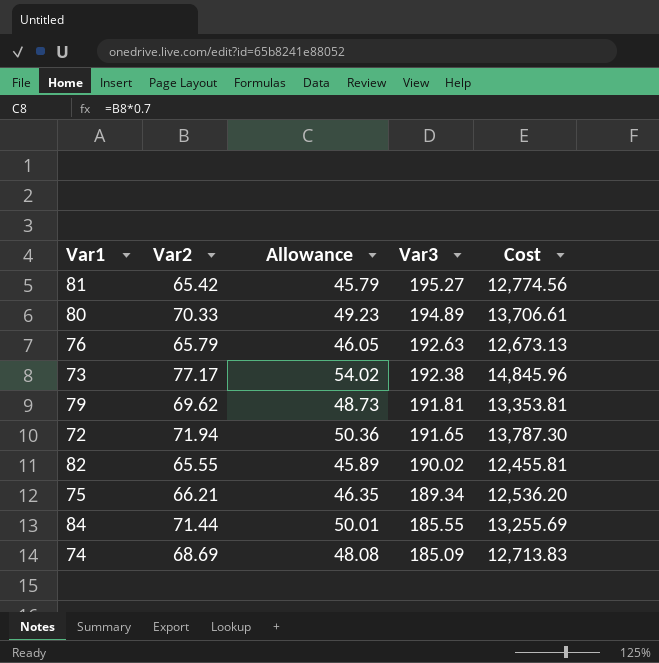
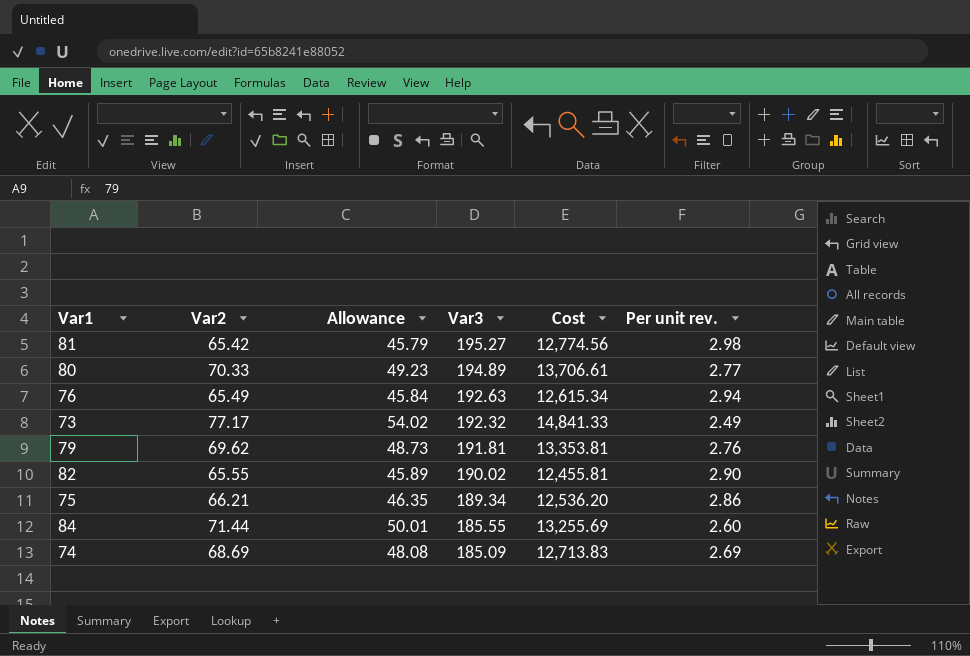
column Per unit rev. | formula: none -> [Var3] / [Var2]
row 72: 71.94 | 50.36 | 191.65 | 13,787.30 -> none
76 | Var2: 65.79 -> 65.49
76 | Allowance: 46.05 -> 45.84
76 | Cost: 12,673.13 -> 12,615.34
73 | Var3: 192.38 -> 192.32
73 | Cost: 14,845.96 -> 14,841.33

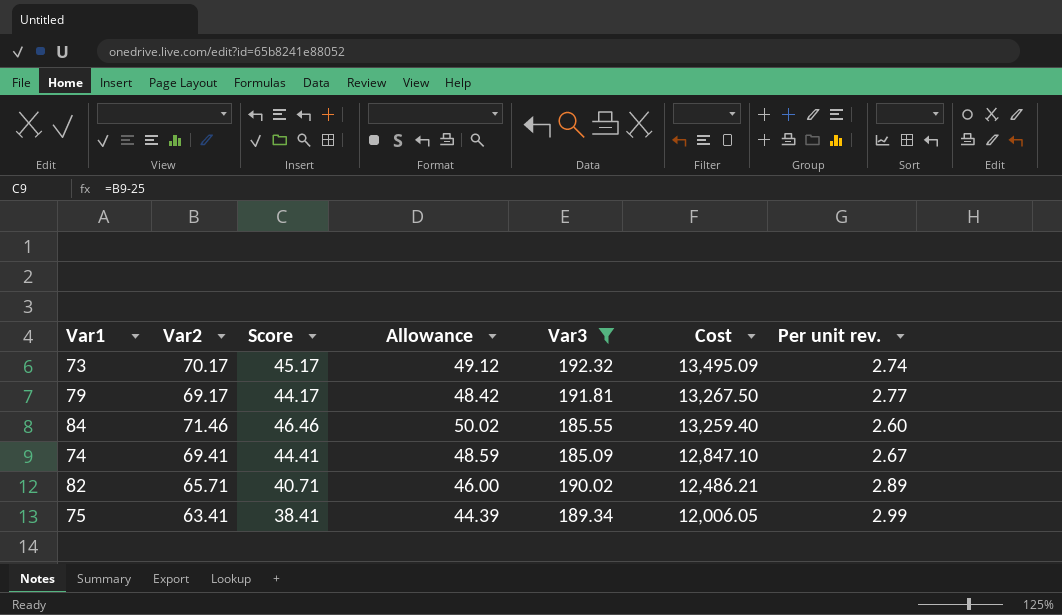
filter: none -> Var3 <= 192.32
row order: Var3 descending -> Cost descending
column Score | formula: none -> [Var2] - 25
73 | Var2: 77.17 -> 70.17
73 | Allowance: 54.02 -> 49.12
73 | Cost: 14,841.33 -> 13,495.09
73 | Per unit rev.: 2.49 -> 2.74
79 | Var2: 69.62 -> 69.17
79 | Allowance: 48.73 -> 48.42
79 | Cost: 13,353.81 -> 13,267.50
79 | Per unit rev.: 2.76 -> 2.77
84 | Var2: 71.44 -> 71.46
84 | Allowance: 50.01 -> 50.02
84 | Cost: 13,255.69 -> 13,259.40
74 | Var2: 68.69 -> 69.41
74 | Allowance: 48.08 -> 48.59
74 | Cost: 12,713.83 -> 12,847.10
74 | Per unit rev.: 2.69 -> 2.67
82 | Var2: 65.55 -> 65.71
82 | Allowance: 45.89 -> 46.00
82 | Cost: 12,455.81 -> 12,486.21
82 | Per unit rev.: 2.90 -> 2.89
75 | Var2: 66.21 -> 63.41
75 | Allowance: 46.35 -> 44.39
75 | Cost: 12,536.20 -> 12,006.05
75 | Per unit rev.: 2.86 -> 2.99

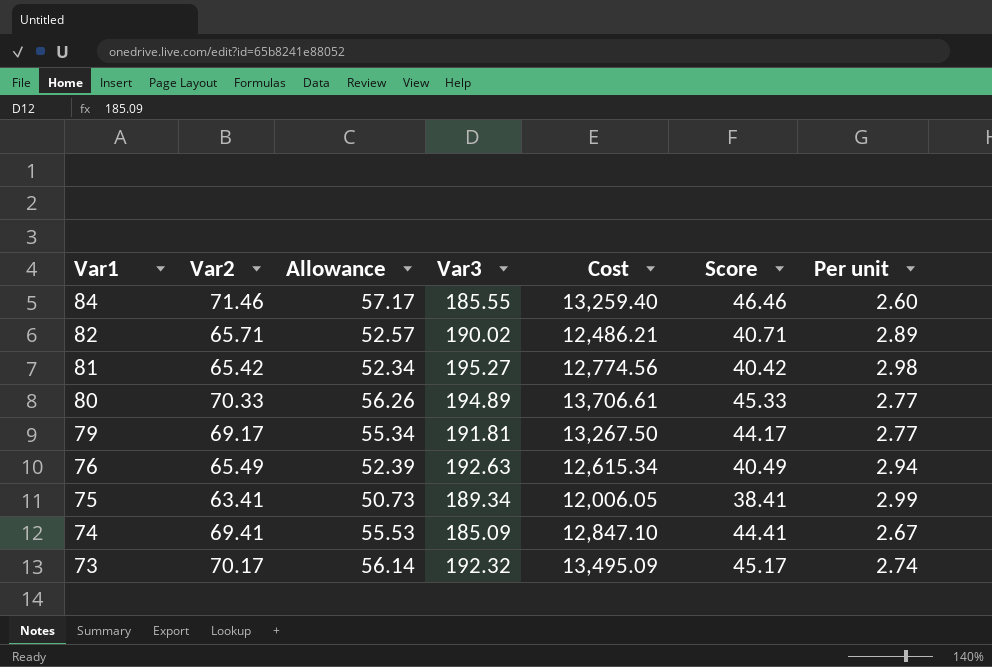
filter: Var3 <= 192.32 -> none
row order: Cost descending -> Var1 descending
column Allowance | formula: [Var2] * 0.7 -> [Var2] * 0.8
column Score | position: 3 -> 6
column name: Per unit rev. -> Per unit

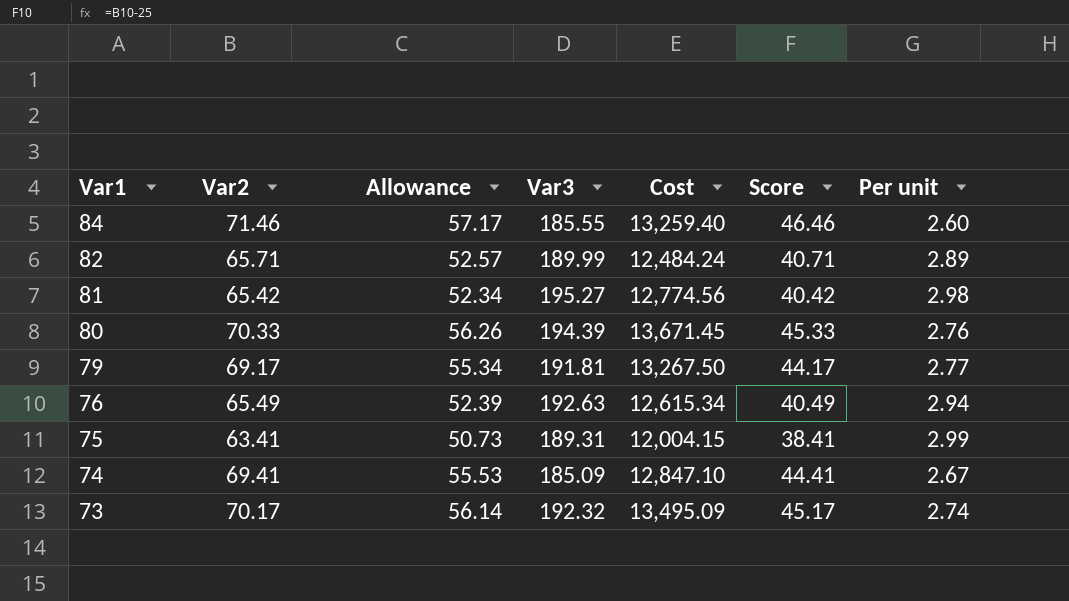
82 | Var3: 190.02 -> 189.99
82 | Cost: 12,486.21 -> 12,484.24
80 | Var3: 194.89 -> 194.39
80 | Cost: 13,706.61 -> 13,671.45
80 | Per unit: 2.77 -> 2.76
75 | Var3: 189.34 -> 189.31
75 | Cost: 12,006.05 -> 12,004.15

